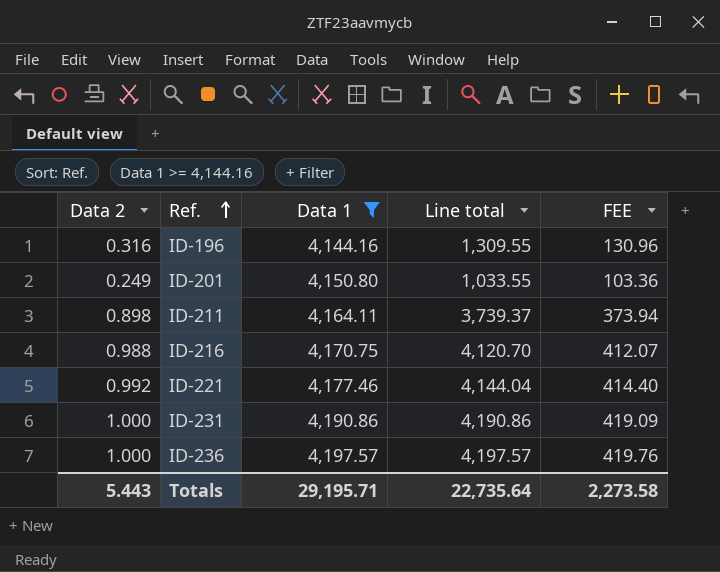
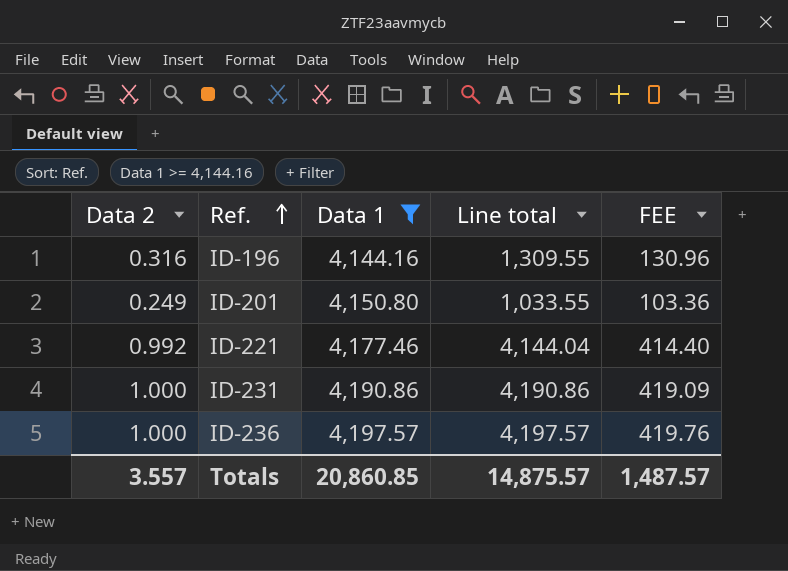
row ID-211: 0.898 | 4,164.11 | 3,739.37 | 373.94 -> none
row ID-216: 0.988 | 4,170.75 | 4,120.70 | 412.07 -> none
Totals | Data 2: 5.443 -> 3.557
Totals | Data 1: 29,195.71 -> 20,860.85
Totals | Line total: 22,735.64 -> 14,875.57
Totals | FEE: 2,273.58 -> 1,487.57

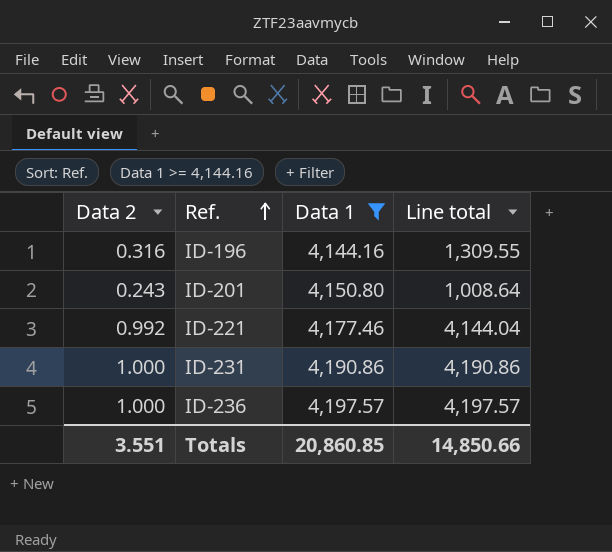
column FEE | formula: [Line total] * 0.1 -> none
ID-201 | Data 2: 0.249 -> 0.243
ID-201 | Line total: 1,033.55 -> 1,008.64
Totals | Data 2: 3.557 -> 3.551
Totals | Line total: 14,875.57 -> 14,850.66

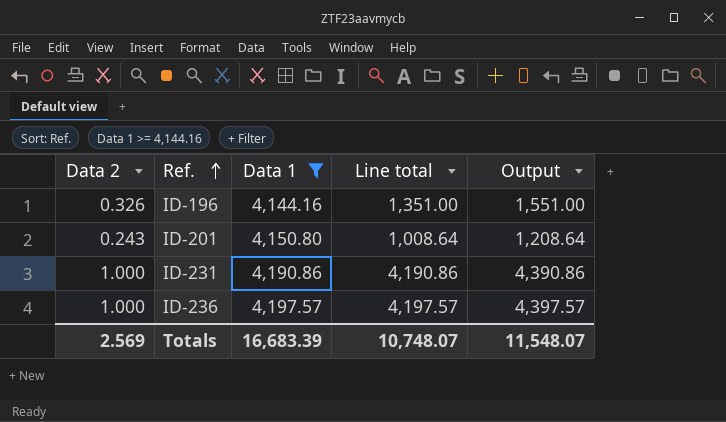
column Output | formula: none -> [Line total] + 200
row ID-221: 0.992 | 4,177.46 | 4,144.04 -> none
ID-196 | Data 2: 0.316 -> 0.326
ID-196 | Line total: 1,309.55 -> 1,351.00
Totals | Data 2: 3.551 -> 2.569
Totals | Data 1: 20,860.85 -> 16,683.39
Totals | Line total: 14,850.66 -> 10,748.07

